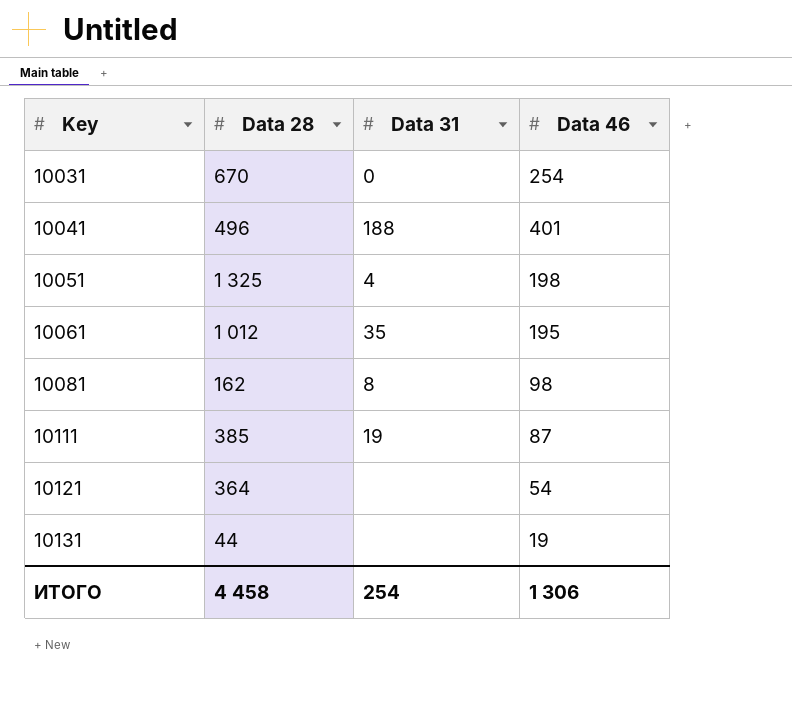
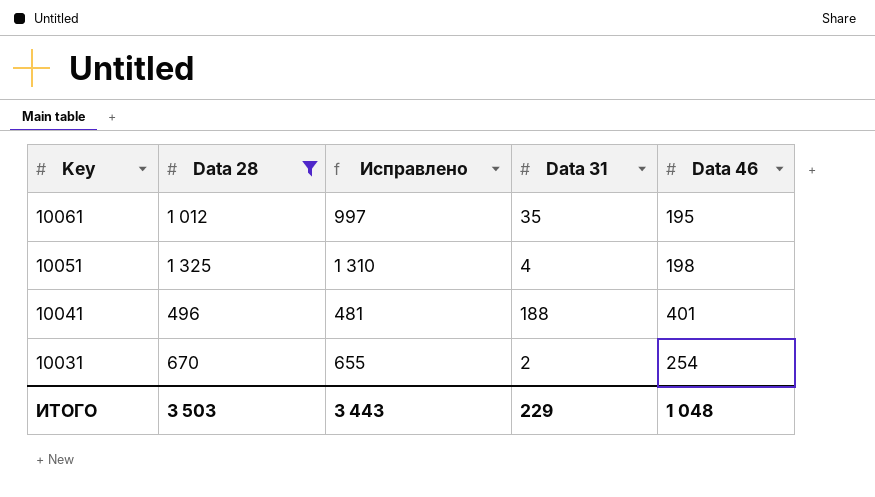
filter: none -> Data 28 >= 496
row order: Key ascending -> Key descending
column Исправлено | formula: none -> [Data 28] - 15
10031 | Data 31: 0 -> 2
ИТОГО | Data 28: 4 458 -> 3 503
ИТОГО | Data 31: 254 -> 229
ИТОГО | Data 46: 1 306 -> 1 048

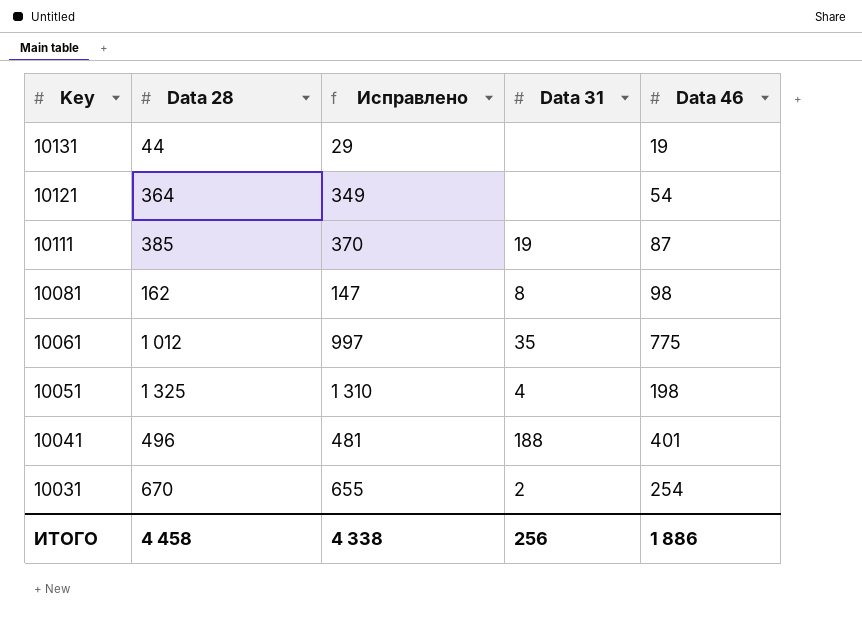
filter: Data 28 >= 496 -> none
10061 | Data 46: 195 -> 775
ИТОГО | Data 28: 3 503 -> 4 458
ИТОГО | Исправлено: 3 443 -> 4 338
ИТОГО | Data 31: 229 -> 256
ИТОГО | Data 46: 1 048 -> 1 886

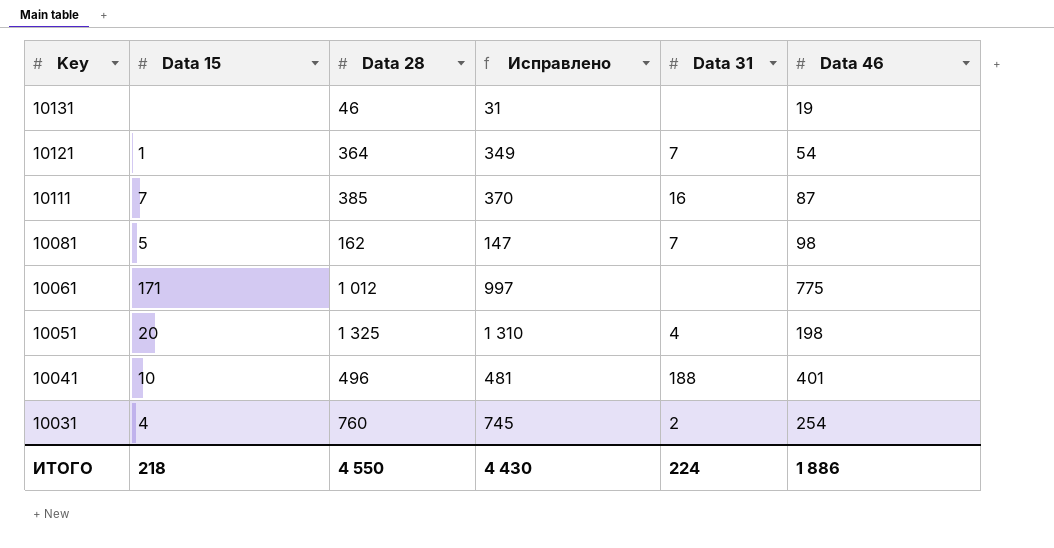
column Data 15 | position: none -> 2
10131 | Data 28: 44 -> 46
10131 | Исправлено: 29 -> 31
10121 | Data 31: none -> 7
10111 | Data 31: 19 -> 16
10081 | Data 31: 8 -> 7
10061 | Data 31: 35 -> none
10031 | Data 28: 670 -> 760
10031 | Исправлено: 655 -> 745
ИТОГО | Data 28: 4 458 -> 4 550
ИТОГО | Исправлено: 4 338 -> 4 430
ИТОГО | Data 31: 256 -> 224

